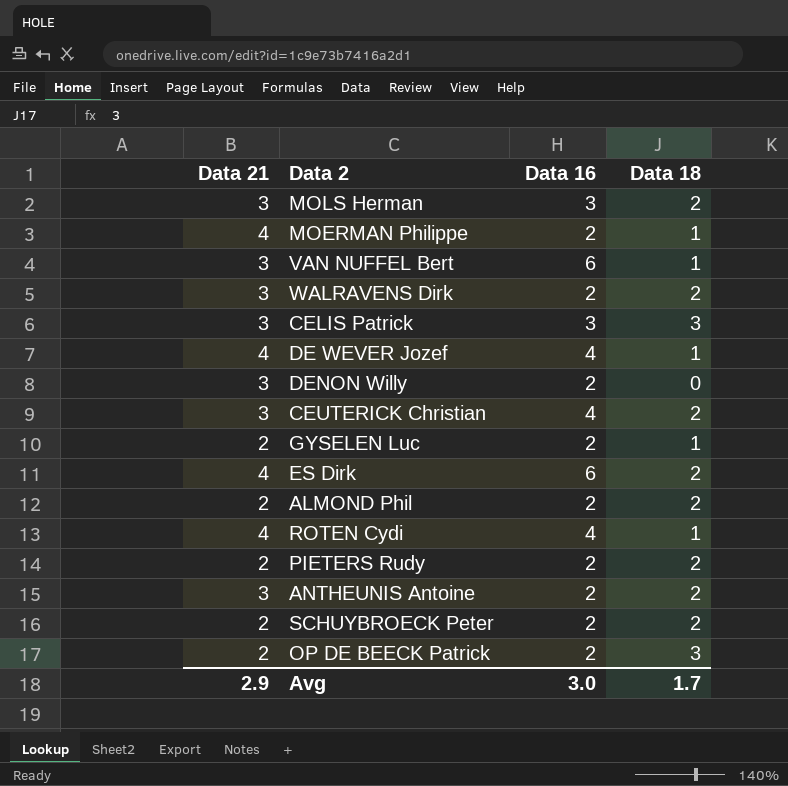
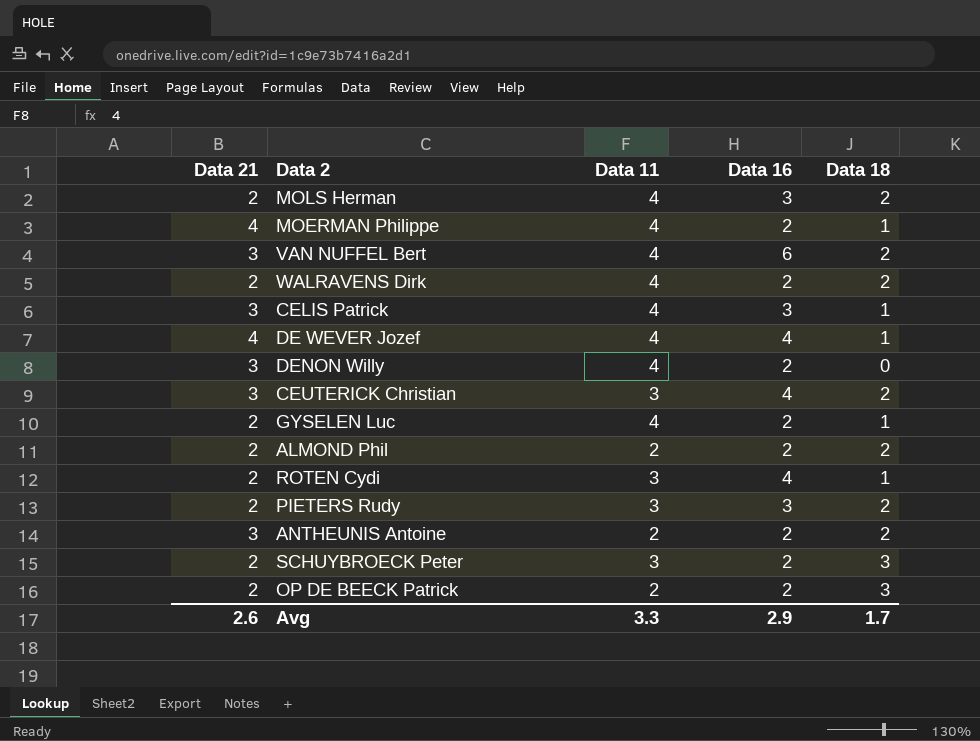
column Data 11 | position: none -> 3
row ES Dirk: 4 | 6 | 2 -> none
MOLS Herman | Data 21: 3 -> 2
VAN NUFFEL Bert | Data 18: 1 -> 2
WALRAVENS Dirk | Data 21: 3 -> 2
CELIS Patrick | Data 18: 3 -> 1
ROTEN Cydi | Data 21: 4 -> 2
PIETERS Rudy | Data 16: 2 -> 3
SCHUYBROECK Peter | Data 18: 2 -> 3
Avg | Data 21: 2.9 -> 2.6
Avg | Data 16: 3.0 -> 2.9

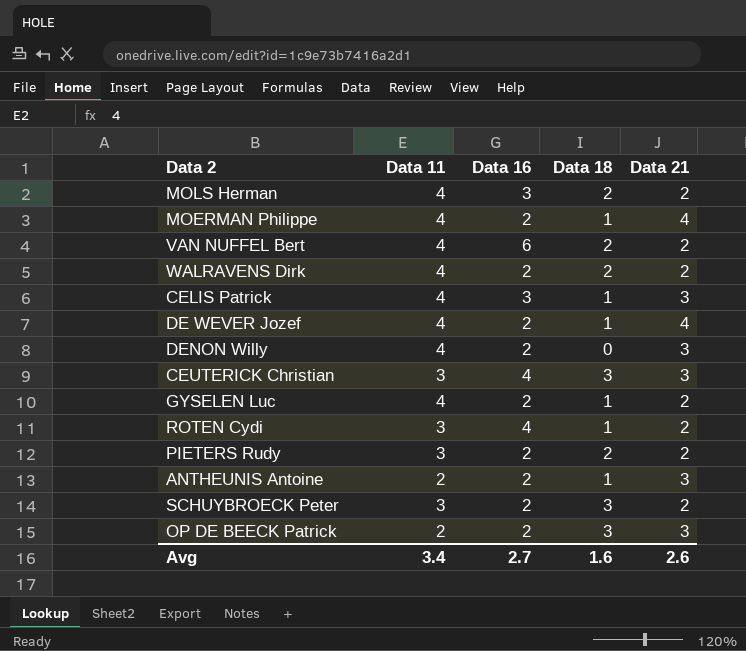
column Data 21 | position: 1 -> 5
row ALMOND Phil: 2 | 2 | 2 | 2 -> none
VAN NUFFEL Bert | Data 21: 3 -> 2
DE WEVER Jozef | Data 16: 4 -> 2
CEUTERICK Christian | Data 18: 2 -> 3
PIETERS Rudy | Data 16: 3 -> 2
ANTHEUNIS Antoine | Data 18: 2 -> 1
OP DE BEECK Patrick | Data 21: 2 -> 3
Avg | Data 11: 3.3 -> 3.4
Avg | Data 16: 2.9 -> 2.7
Avg | Data 18: 1.7 -> 1.6

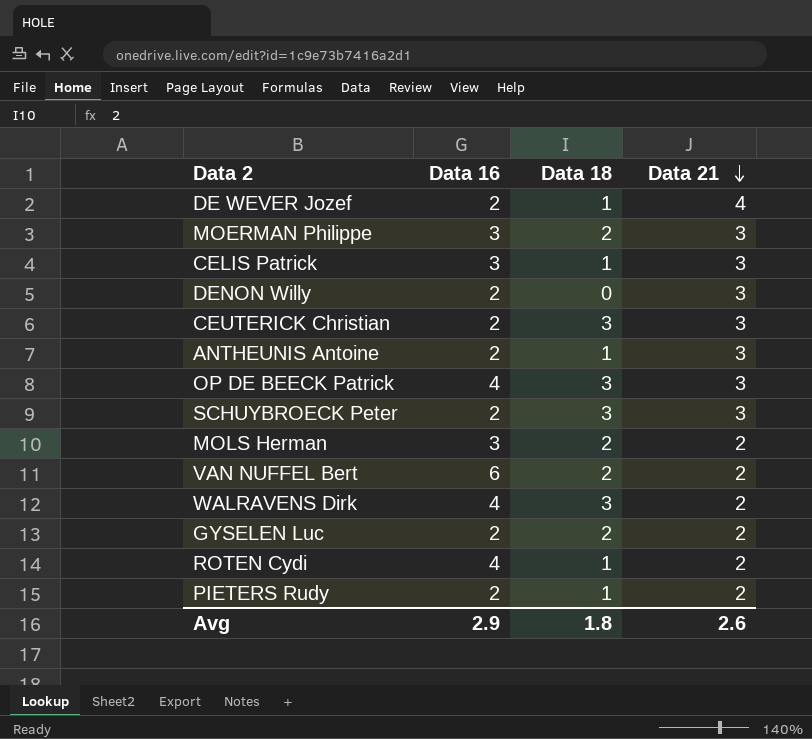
row order: none -> Data 21 descending
column Data 11 | position: 2 -> none
MOERMAN Philippe | Data 16: 2 -> 3
MOERMAN Philippe | Data 18: 1 -> 2
MOERMAN Philippe | Data 21: 4 -> 3
CEUTERICK Christian | Data 16: 4 -> 2
OP DE BEECK Patrick | Data 16: 2 -> 4
SCHUYBROECK Peter | Data 21: 2 -> 3
WALRAVENS Dirk | Data 16: 2 -> 4
WALRAVENS Dirk | Data 18: 2 -> 3
GYSELEN Luc | Data 18: 1 -> 2
PIETERS Rudy | Data 18: 2 -> 1
Avg | Data 16: 2.7 -> 2.9
Avg | Data 18: 1.6 -> 1.8

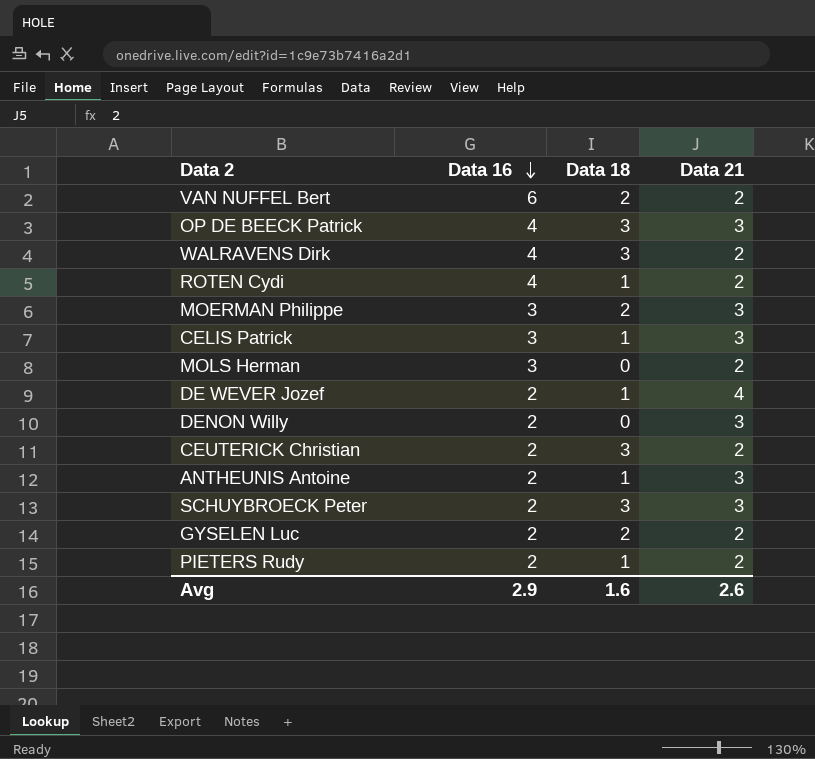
row order: Data 21 descending -> Data 16 descending
MOLS Herman | Data 18: 2 -> 0
CEUTERICK Christian | Data 21: 3 -> 2
Avg | Data 18: 1.8 -> 1.6

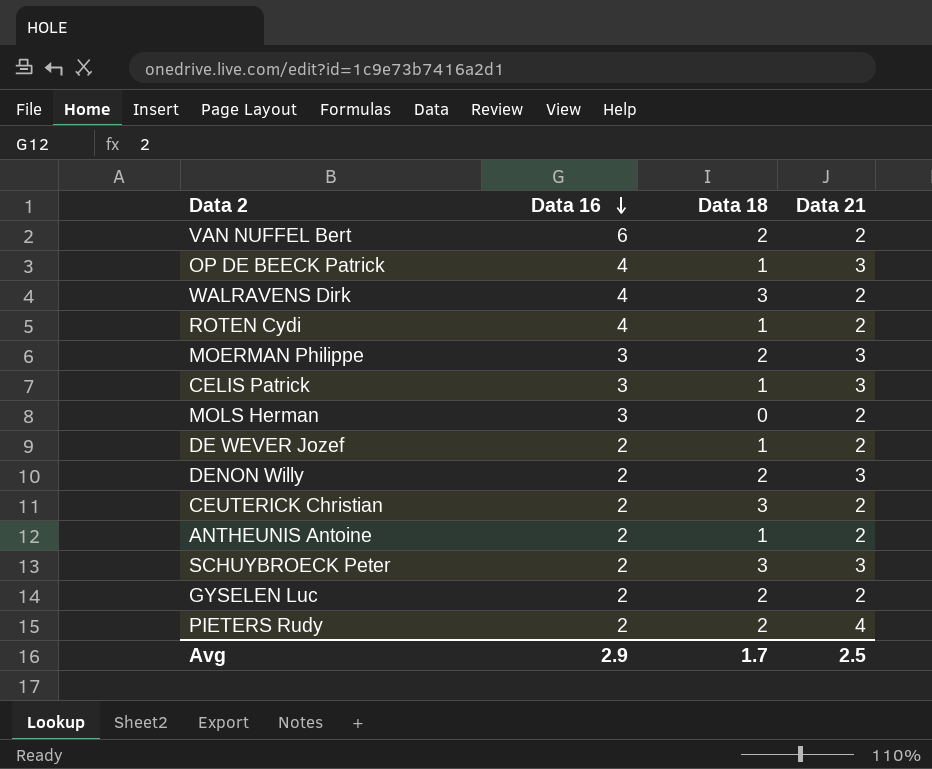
OP DE BEECK Patrick | Data 18: 3 -> 1
DE WEVER Jozef | Data 21: 4 -> 2
DENON Willy | Data 18: 0 -> 2
ANTHEUNIS Antoine | Data 21: 3 -> 2
PIETERS Rudy | Data 18: 1 -> 2
PIETERS Rudy | Data 21: 2 -> 4
Avg | Data 18: 1.6 -> 1.7
Avg | Data 21: 2.6 -> 2.5

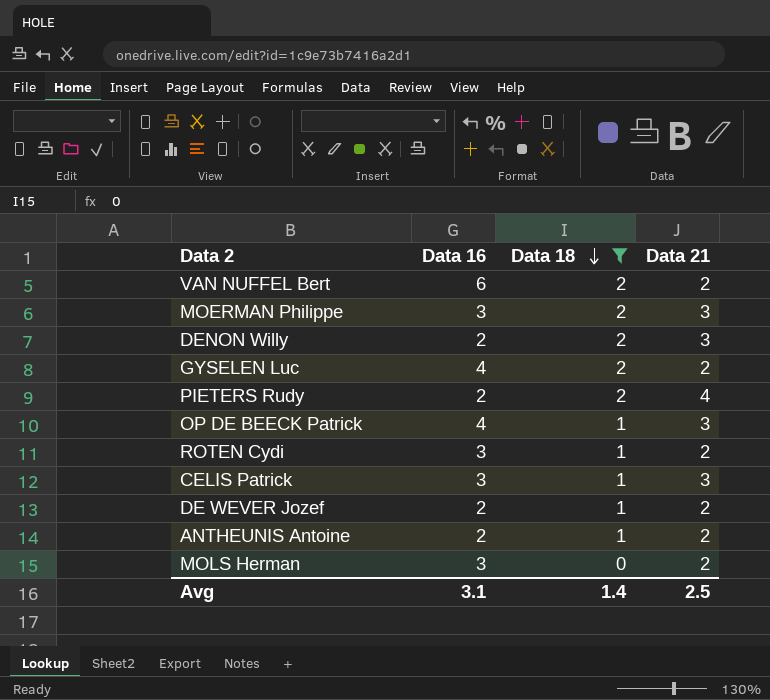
filter: none -> Data 18 != 3
row order: Data 16 descending -> Data 18 descending
GYSELEN Luc | Data 16: 2 -> 4
ROTEN Cydi | Data 16: 4 -> 3
Avg | Data 16: 2.9 -> 3.1
Avg | Data 18: 1.7 -> 1.4

